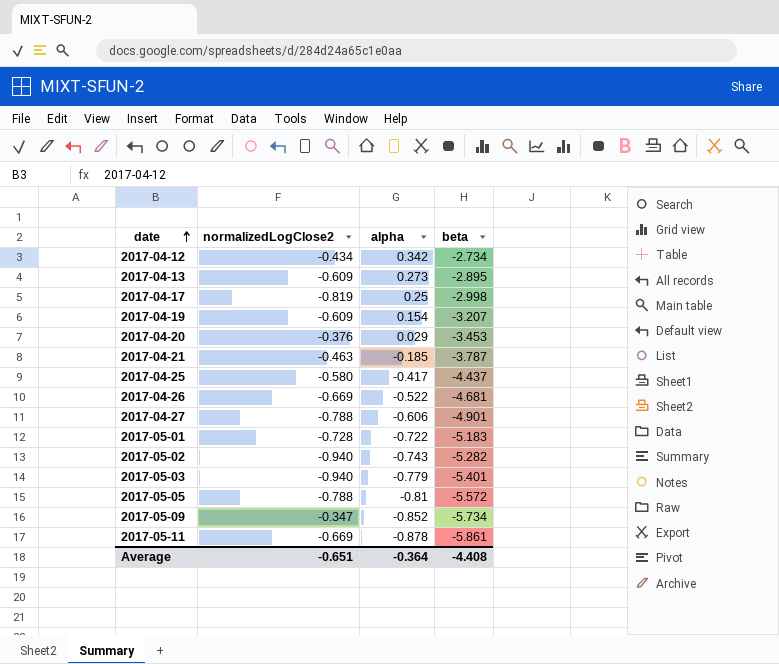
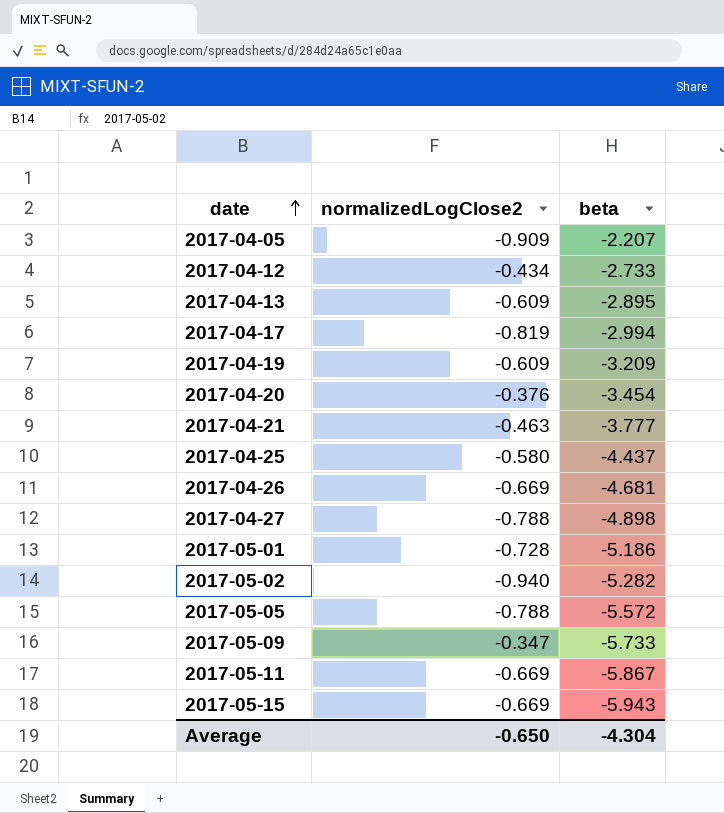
column alpha | position: 3 -> none
row 2017-05-03: -0.940 | -0.779 | -5.401 -> none
row 2017-04-05: none -> -0.909 | -2.207
2017-04-12 | beta: -2.734 -> -2.733
2017-04-17 | beta: -2.998 -> -2.994
2017-04-19 | beta: -3.207 -> -3.209
2017-04-20 | beta: -3.453 -> -3.454
2017-04-21 | beta: -3.787 -> -3.777
2017-04-27 | beta: -4.901 -> -4.898
2017-05-01 | beta: -5.183 -> -5.186
2017-05-09 | beta: -5.734 -> -5.733
2017-05-11 | beta: -5.861 -> -5.867
row 2017-05-15: none -> -0.669 | -5.943
Average | normalizedLogClose2: -0.651 -> -0.650
Average | beta: -4.408 -> -4.304

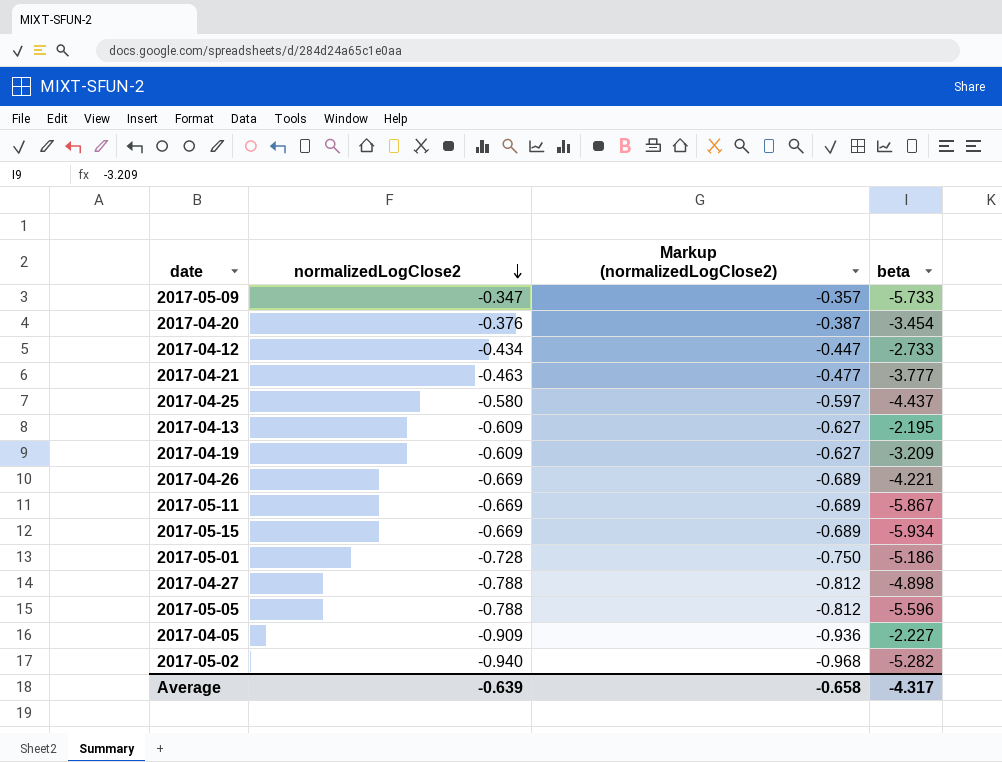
row order: date ascending -> normalizedLogClose2 descending
column Markup (normalizedLogClose2) | formula: none -> [normalizedLogClose2] * 1.03
row 2017-04-17: -0.819 | -2.994 -> none
2017-04-13 | beta: -2.895 -> -2.195
2017-04-26 | beta: -4.681 -> -4.221
2017-05-15 | beta: -5.943 -> -5.934
2017-05-05 | beta: -5.572 -> -5.596
2017-04-05 | beta: -2.207 -> -2.227
Average | normalizedLogClose2: -0.650 -> -0.639
Average | beta: -4.304 -> -4.317

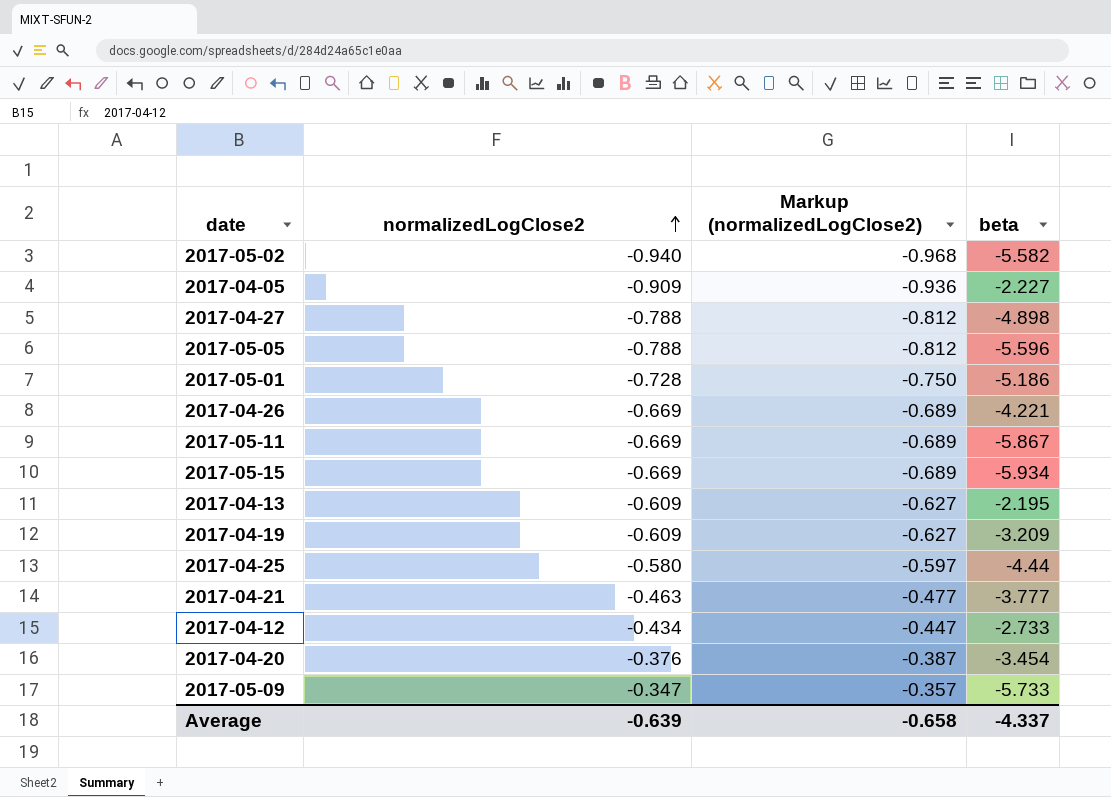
row order: normalizedLogClose2 descending -> normalizedLogClose2 ascending
2017-05-02 | beta: -5.282 -> -5.582
2017-04-25 | beta: -4.437 -> -4.44
Average | beta: -4.317 -> -4.337

